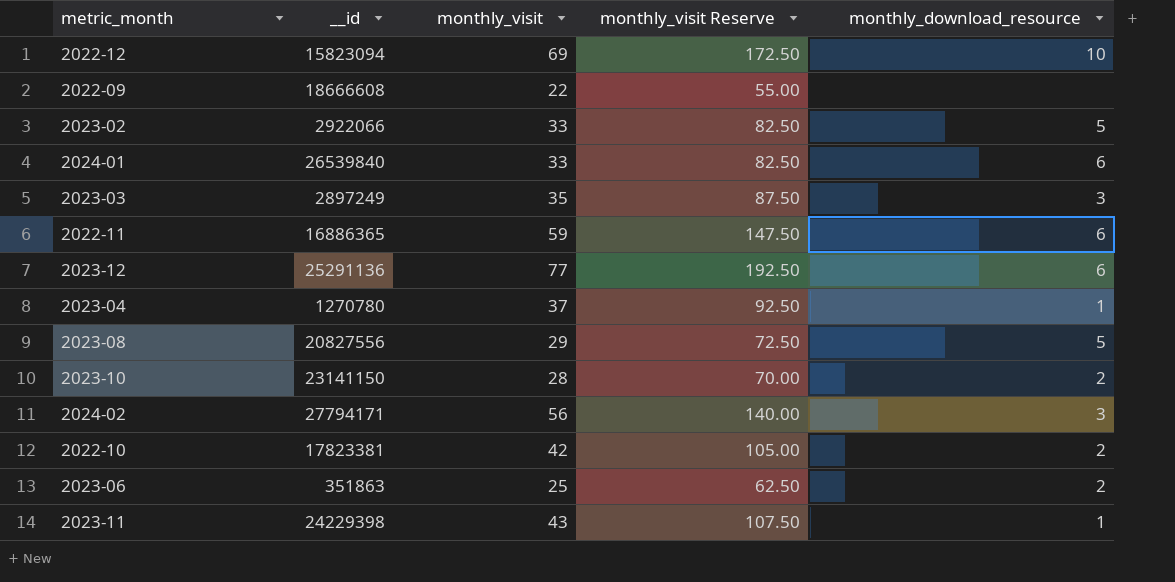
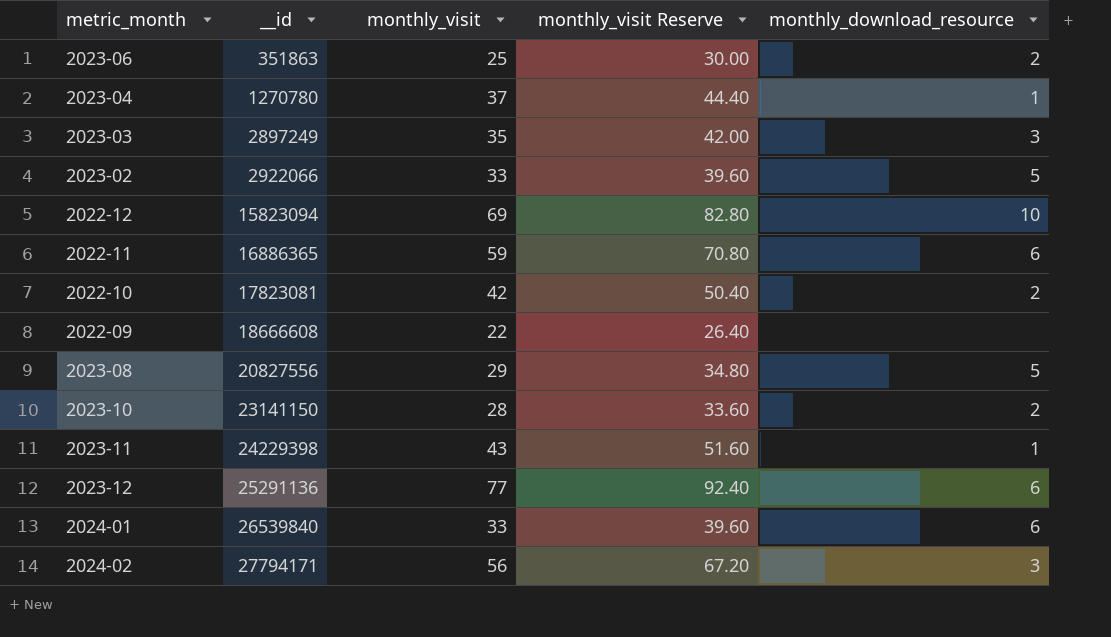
row order: none -> __id ascending
column monthly_visit Reserve | formula: [monthly_visit] * 2.5 -> [monthly_visit] * 1.2
2022-10 | __id: 17823381 -> 17823081

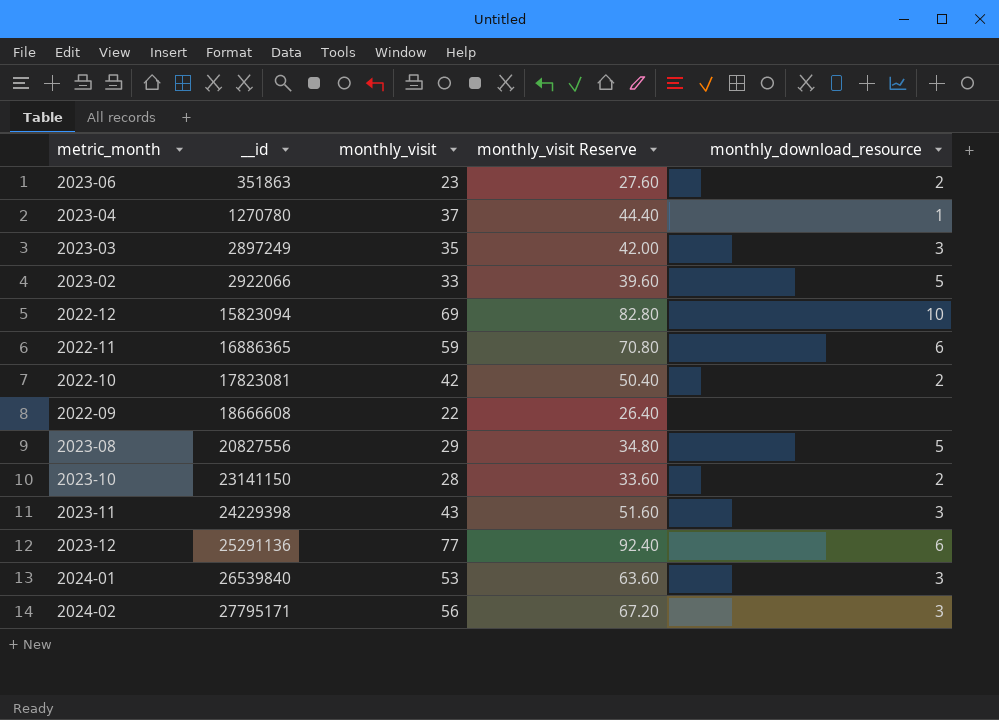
2023-06 | monthly_visit: 25 -> 23
2023-06 | monthly_visit Reserve: 30.00 -> 27.60
2023-11 | monthly_download_resource: 1 -> 3
2024-01 | monthly_visit: 33 -> 53
2024-01 | monthly_visit Reserve: 39.60 -> 63.60
2024-01 | monthly_download_resource: 6 -> 3
2024-02 | __id: 27794171 -> 27795171

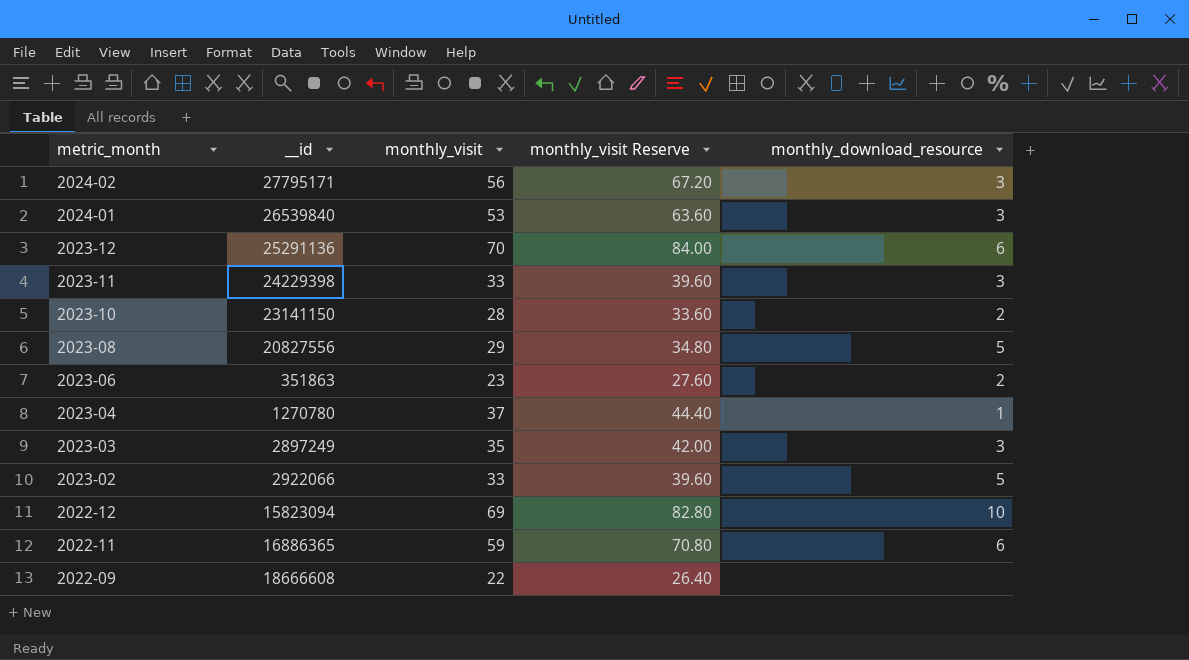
row order: __id ascending -> metric_month descending
row 2022-10: 17823081 | 42 | 50.40 | 2 -> none
2023-12 | monthly_visit: 77 -> 70
2023-12 | monthly_visit Reserve: 92.40 -> 84.00
2023-11 | monthly_visit: 43 -> 33
2023-11 | monthly_visit Reserve: 51.60 -> 39.60

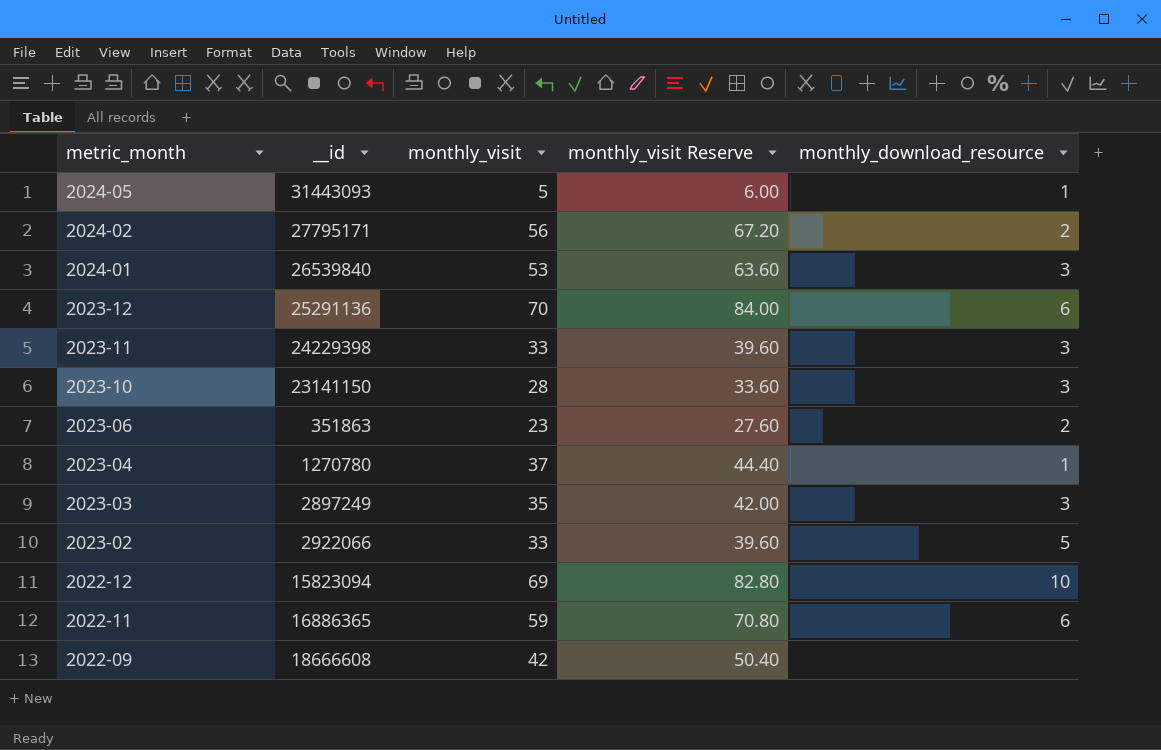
row 2023-08: 20827556 | 29 | 34.80 | 5 -> none
row 2024-05: none -> 31443093 | 5 | 6.00 | 1
2024-02 | monthly_download_resource: 3 -> 2
2023-10 | monthly_download_resource: 2 -> 3
2022-09 | monthly_visit: 22 -> 42
2022-09 | monthly_visit Reserve: 26.40 -> 50.40

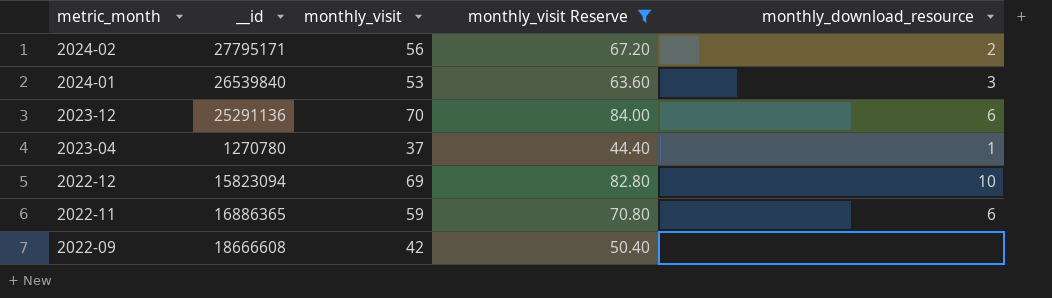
filter: none -> monthly_visit Reserve >= 44.40

